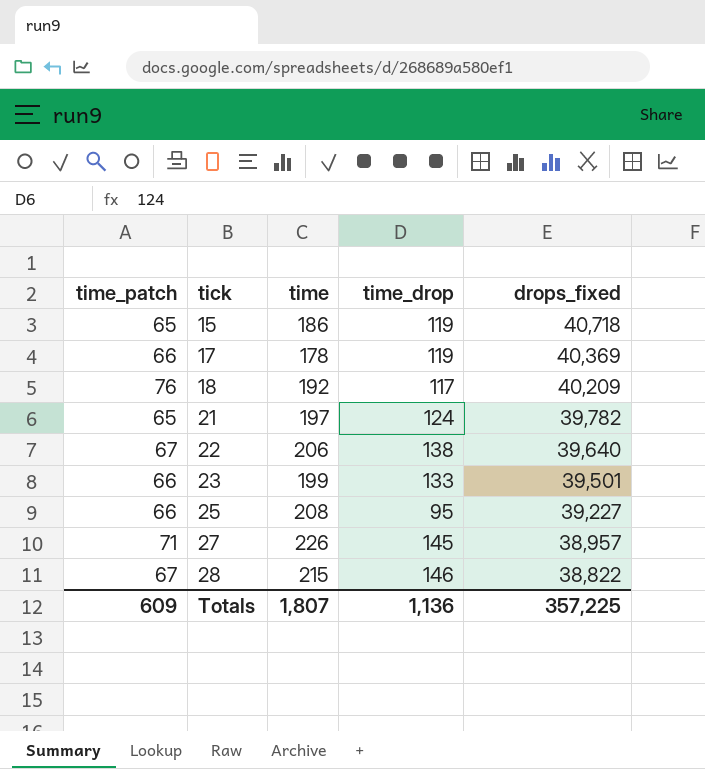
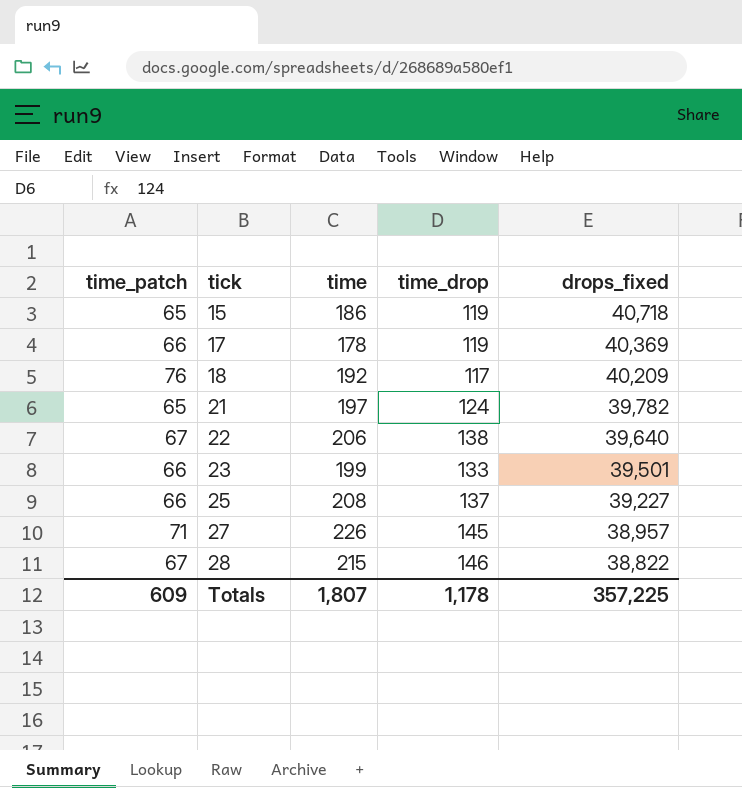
25 | time_drop: 95 -> 137
Totals | time_drop: 1,136 -> 1,178

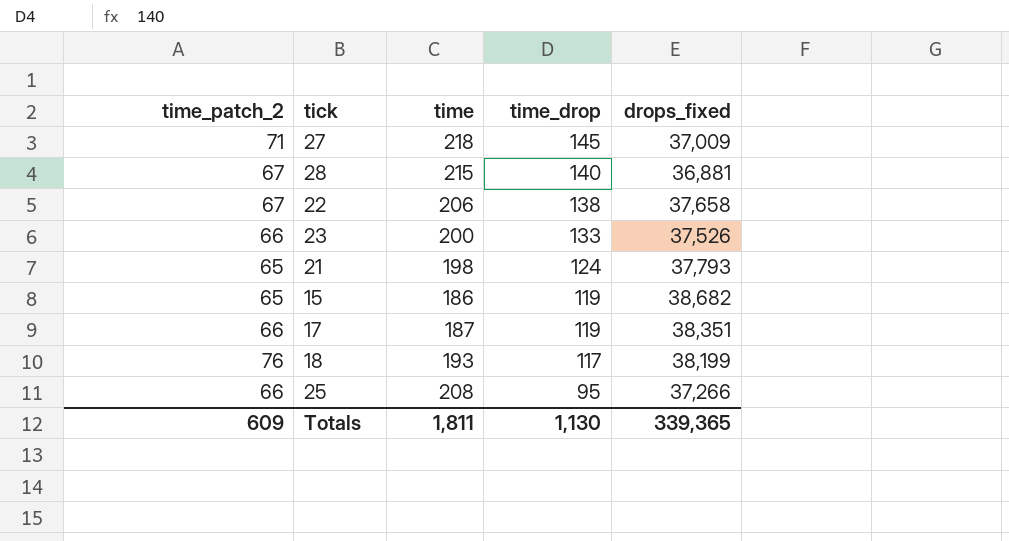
row order: tick ascending -> time_drop descending
column name: time_patch -> time_patch_2
27 | time: 226 -> 218
27 | drops_fixed: 38,957 -> 37,009
28 | time_drop: 146 -> 140
28 | drops_fixed: 38,822 -> 36,881
22 | drops_fixed: 39,640 -> 37,658
23 | time: 199 -> 200
23 | drops_fixed: 39,501 -> 37,526
21 | time: 197 -> 198
21 | drops_fixed: 39,782 -> 37,793
15 | drops_fixed: 40,718 -> 38,682
17 | time: 178 -> 187
17 | drops_fixed: 40,369 -> 38,351
18 | time: 192 -> 193
18 | drops_fixed: 40,209 -> 38,199
25 | time_drop: 137 -> 95
25 | drops_fixed: 39,227 -> 37,266
Totals | time: 1,807 -> 1,811
Totals | time_drop: 1,178 -> 1,130
Totals | drops_fixed: 357,225 -> 339,365

